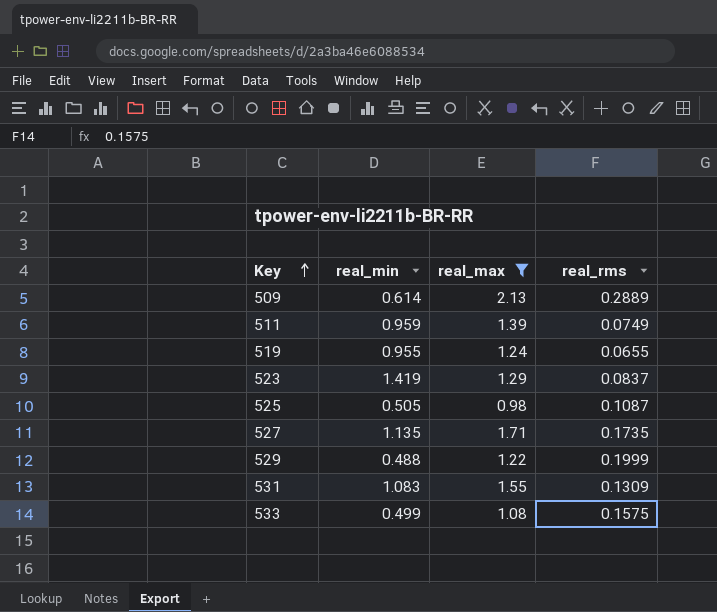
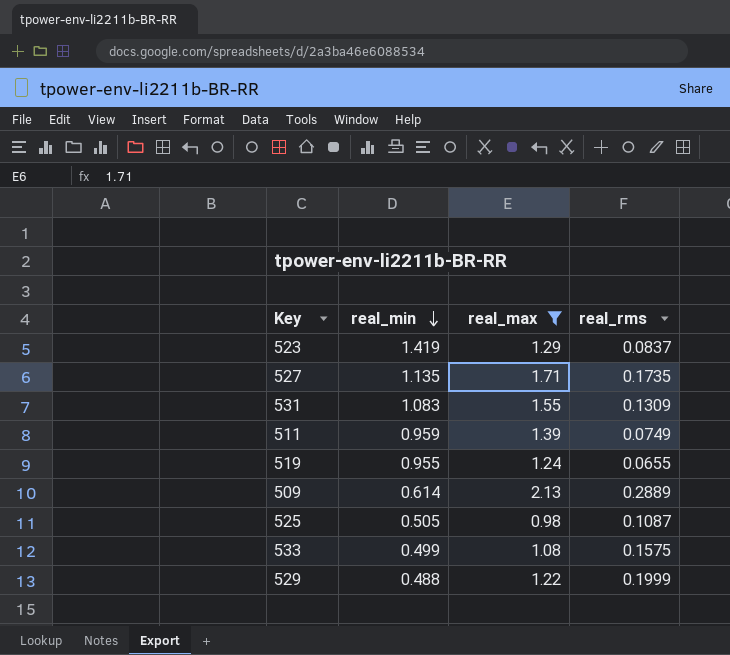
row order: Key ascending -> real_min descending

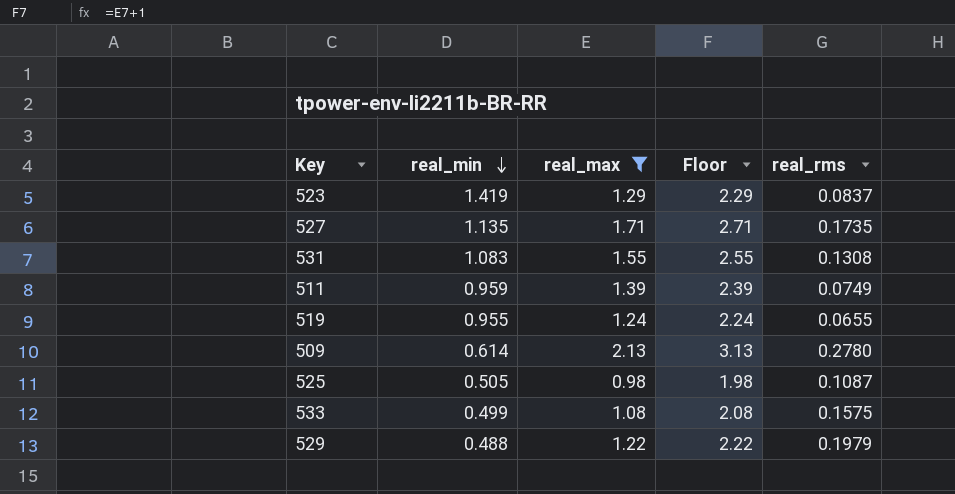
column Floor | formula: none -> [real_max] + 1
531 | real_rms: 0.1309 -> 0.1308
509 | real_rms: 0.2889 -> 0.2780
529 | real_rms: 0.1999 -> 0.1979

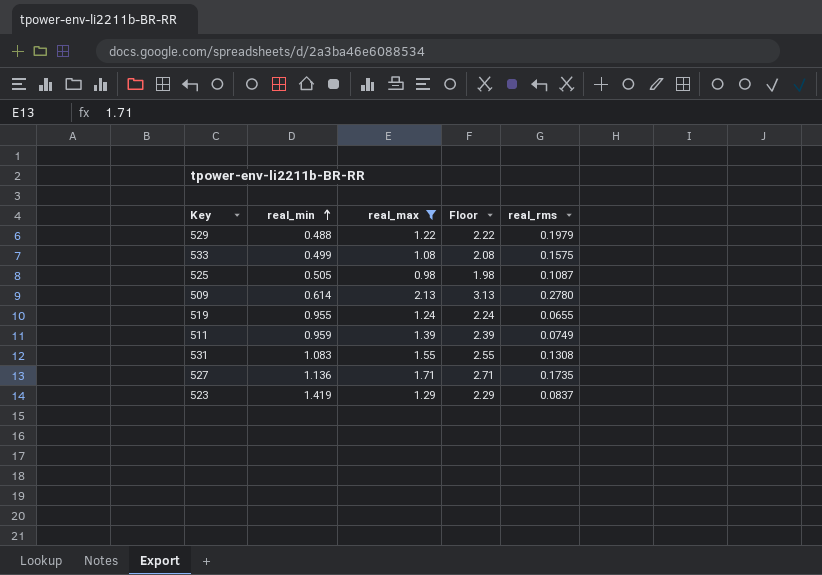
row order: real_min descending -> real_min ascending
527 | real_min: 1.135 -> 1.136

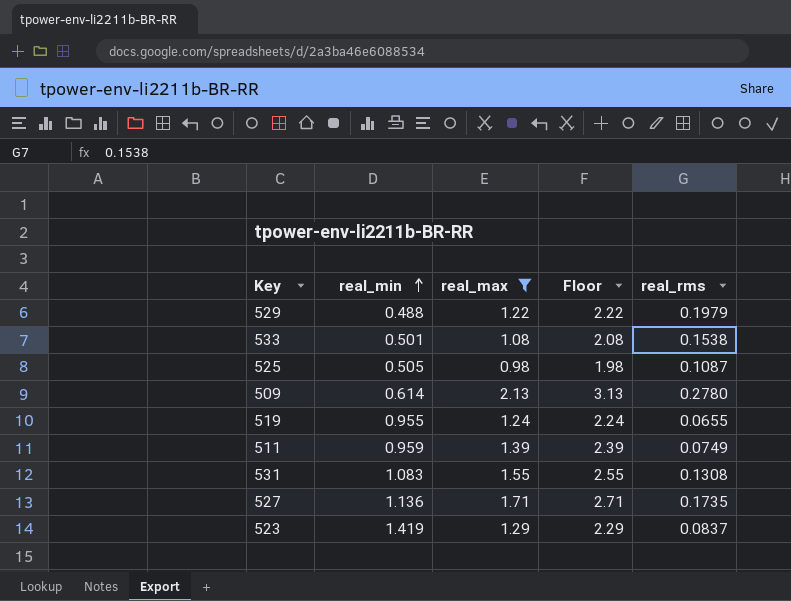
533 | real_min: 0.499 -> 0.501
533 | real_rms: 0.1575 -> 0.1538

